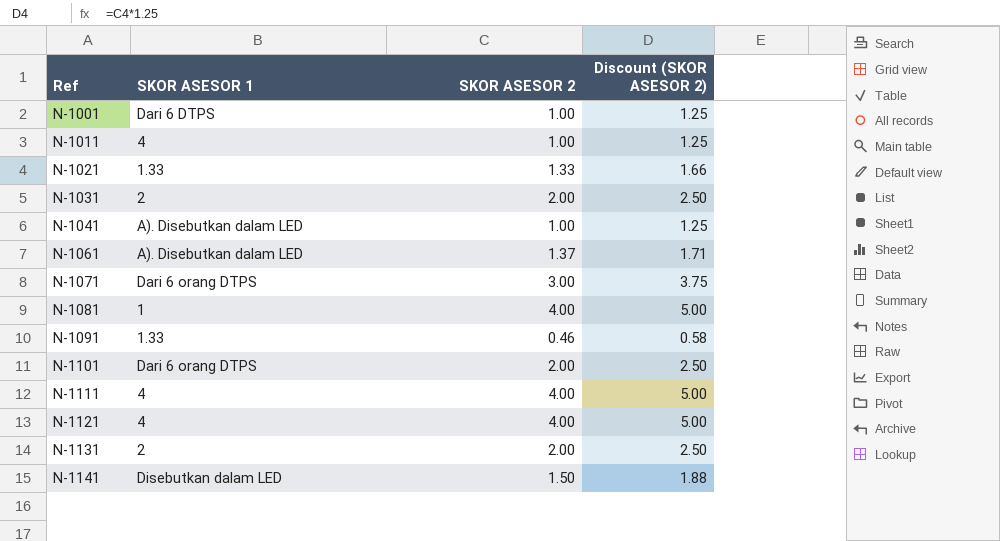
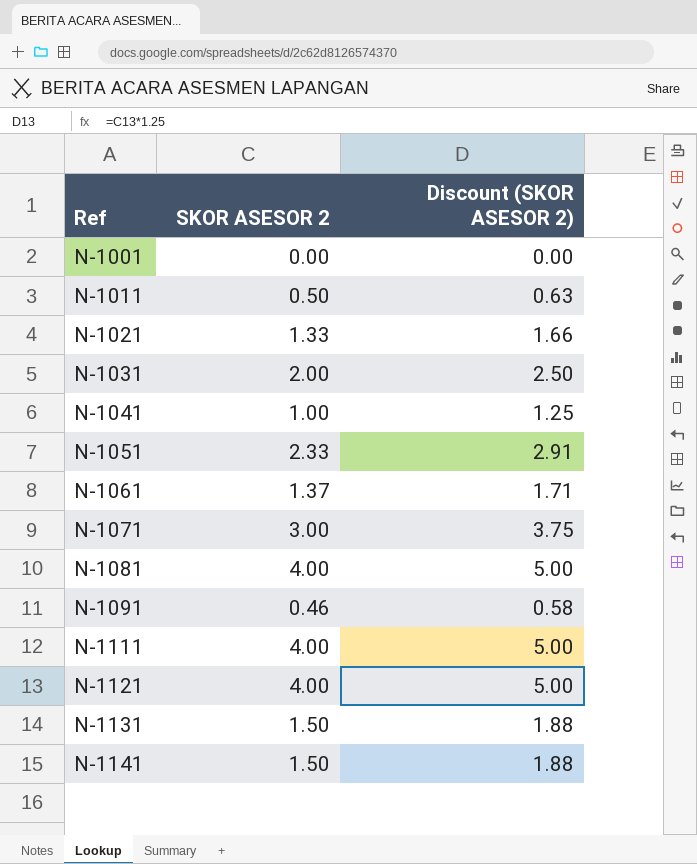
column SKOR ASESOR 1 | position: 2 -> none
row N-1101: Dari 6 orang DTPS | 2.00 | 2.50 -> none
N-1001 | SKOR ASESOR 2: 1.00 -> 0.00
N-1001 | Discount (SKOR ASESOR 2): 1.25 -> 0.00
N-1011 | SKOR ASESOR 2: 1.00 -> 0.50
N-1011 | Discount (SKOR ASESOR 2): 1.25 -> 0.63
row N-1051: none -> 2.33 | 2.91
N-1131 | SKOR ASESOR 2: 2.00 -> 1.50
N-1131 | Discount (SKOR ASESOR 2): 2.50 -> 1.88

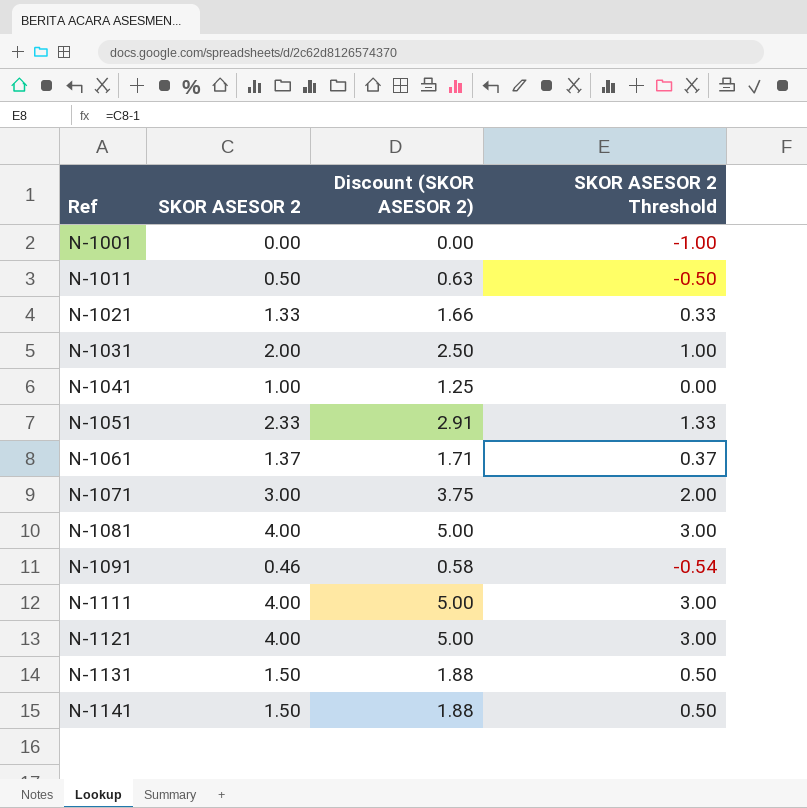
column SKOR ASESOR 2 Threshold | formula: none -> [SKOR ASESOR 2] - 1

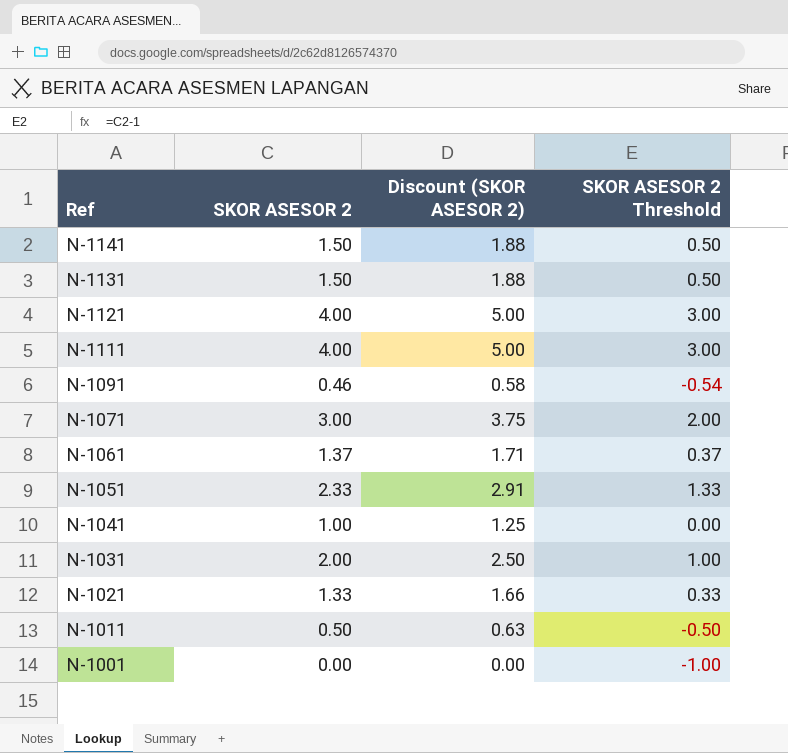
row order: Ref ascending -> Ref descending
row N-1081: 4.00 | 5.00 | 3.00 -> none

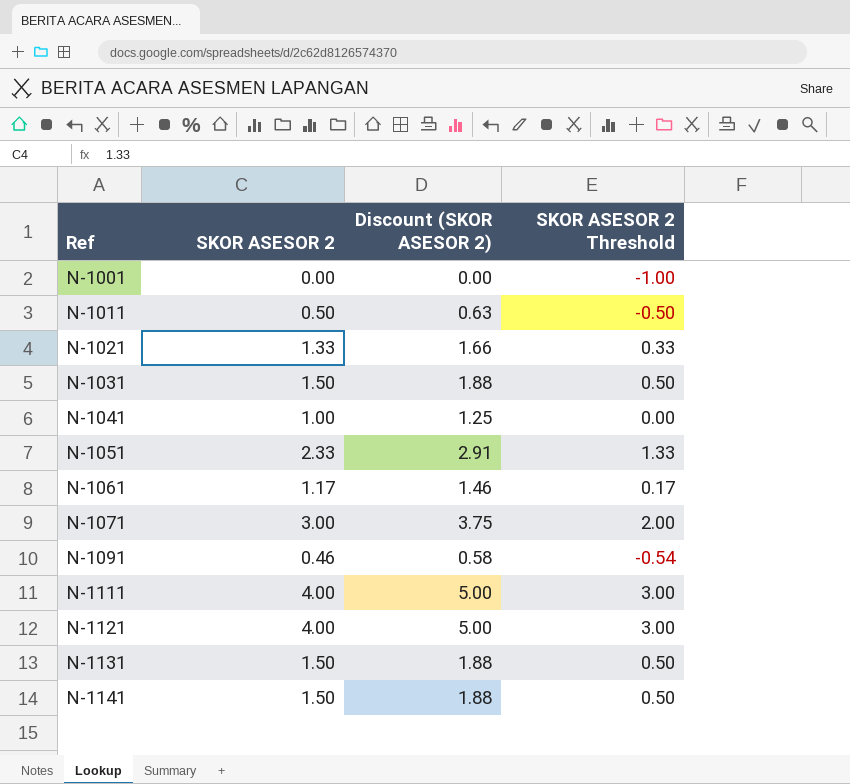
row order: Ref descending -> Ref ascending
N-1031 | SKOR ASESOR 2: 2.00 -> 1.50
N-1031 | Discount (SKOR ASESOR 2): 2.50 -> 1.88
N-1031 | SKOR ASESOR 2 Threshold: 1.00 -> 0.50
N-1061 | SKOR ASESOR 2: 1.37 -> 1.17
N-1061 | Discount (SKOR ASESOR 2): 1.71 -> 1.46
N-1061 | SKOR ASESOR 2 Threshold: 0.37 -> 0.17

